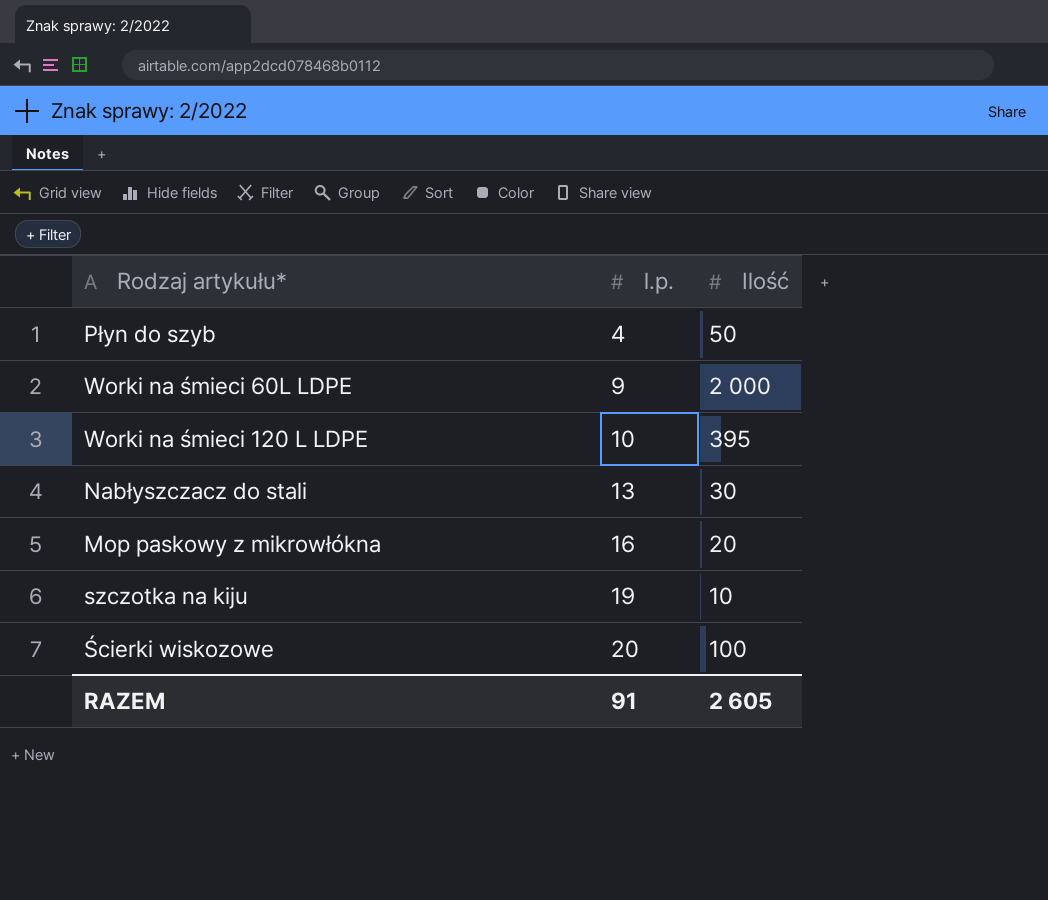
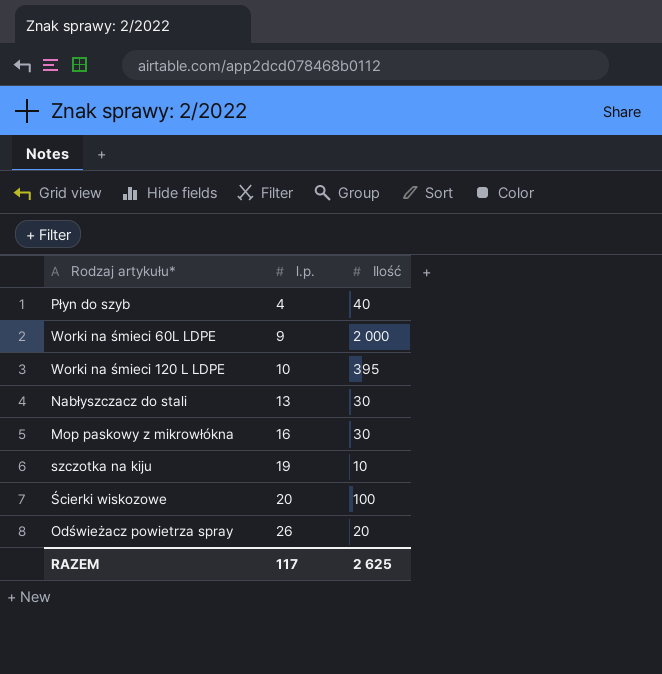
Płyn do szyb | Ilość: 50 -> 40
Mop paskowy z mikrowłókna | Ilość: 20 -> 30
row Odświeżacz powietrza spray: none -> 26 | 20
RAZEM | l.p.: 91 -> 117
RAZEM | Ilość: 2 605 -> 2 625

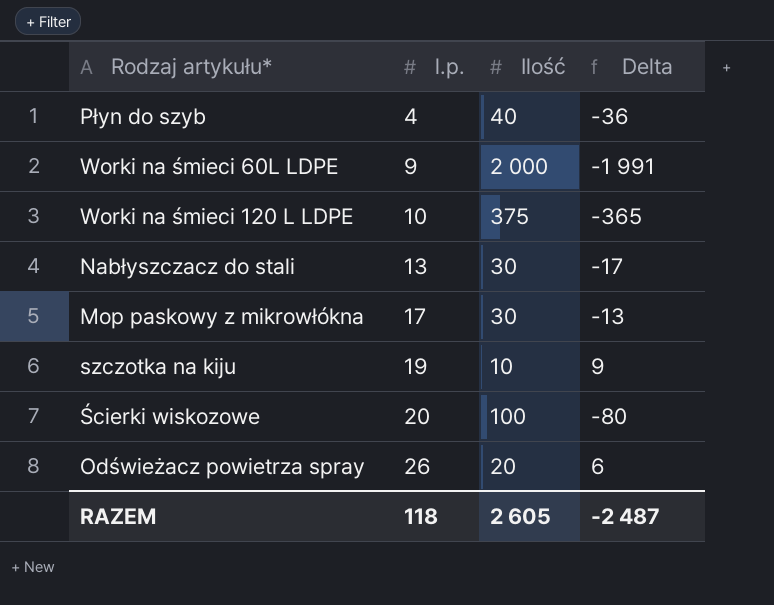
column Delta | formula: none -> [l.p.] - [Ilość]
Worki na śmieci 120 L LDPE | Ilość: 395 -> 375
Mop paskowy z mikrowłókna | l.p.: 16 -> 17
RAZEM | l.p.: 117 -> 118
RAZEM | Ilość: 2 625 -> 2 605

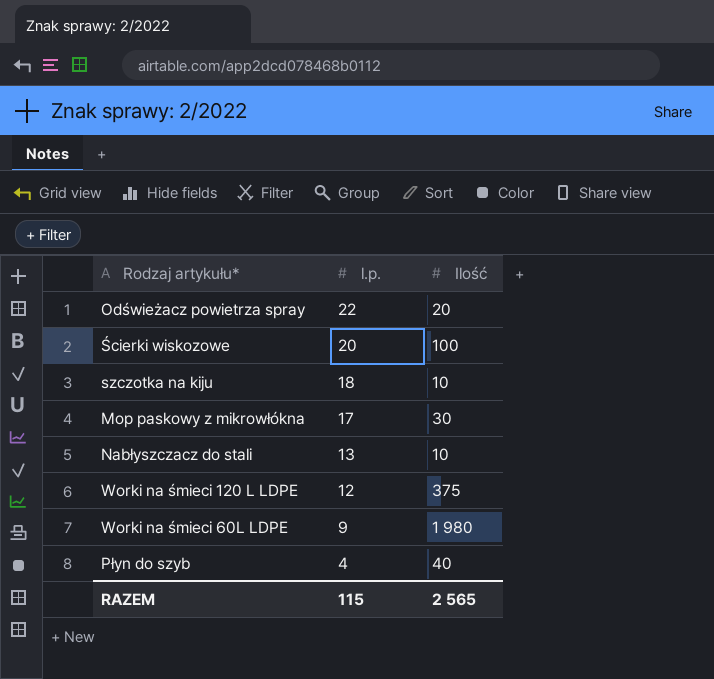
row order: l.p. ascending -> l.p. descending
column Delta | formula: [l.p.] - [Ilość] -> none
Odświeżacz powietrza spray | l.p.: 26 -> 22
szczotka na kiju | l.p.: 19 -> 18
Nabłyszczacz do stali | Ilość: 30 -> 10
Worki na śmieci 120 L LDPE | l.p.: 10 -> 12
Worki na śmieci 60L LDPE | Ilość: 2 000 -> 1 980
RAZEM | l.p.: 118 -> 115
RAZEM | Ilość: 2 605 -> 2 565

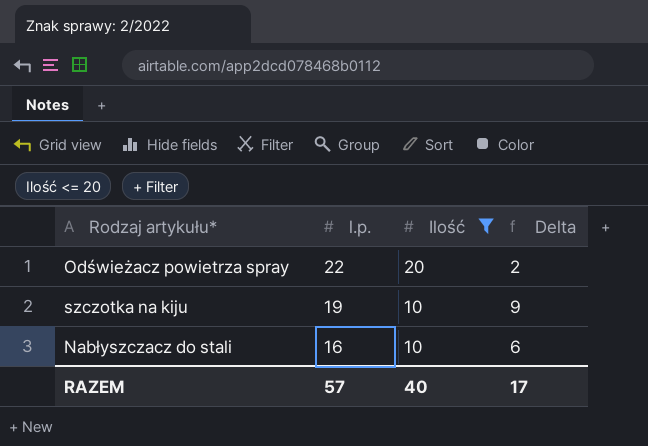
filter: none -> Ilość <= 20
column Delta | formula: none -> [l.p.] - [Ilość]
szczotka na kiju | l.p.: 18 -> 19
Nabłyszczacz do stali | l.p.: 13 -> 16
RAZEM | l.p.: 115 -> 57
RAZEM | Ilość: 2 565 -> 40

